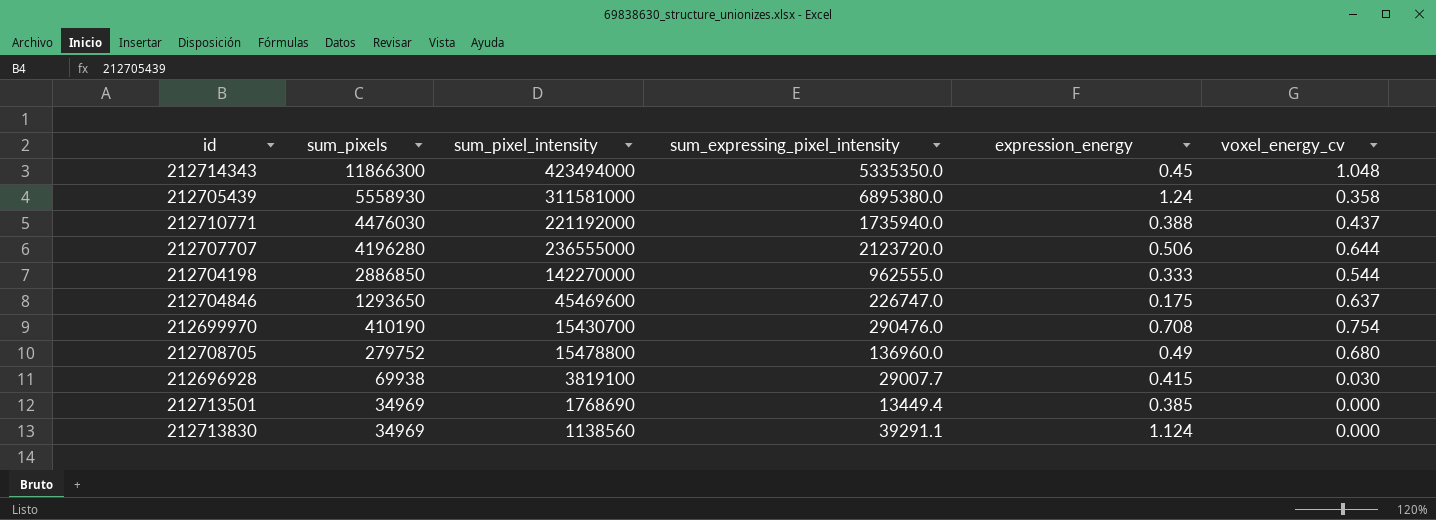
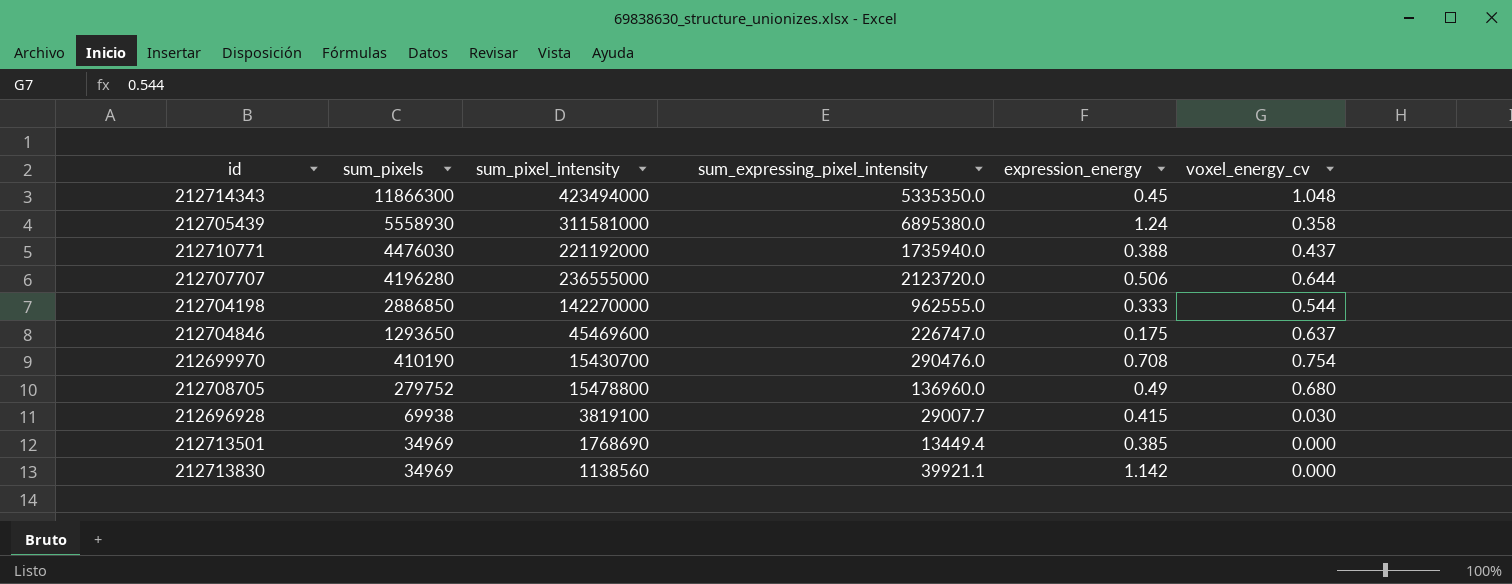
212713830 | sum_expressing_pixel_intensity: 39291.1 -> 39921.1
212713830 | expression_energy: 1.124 -> 1.142

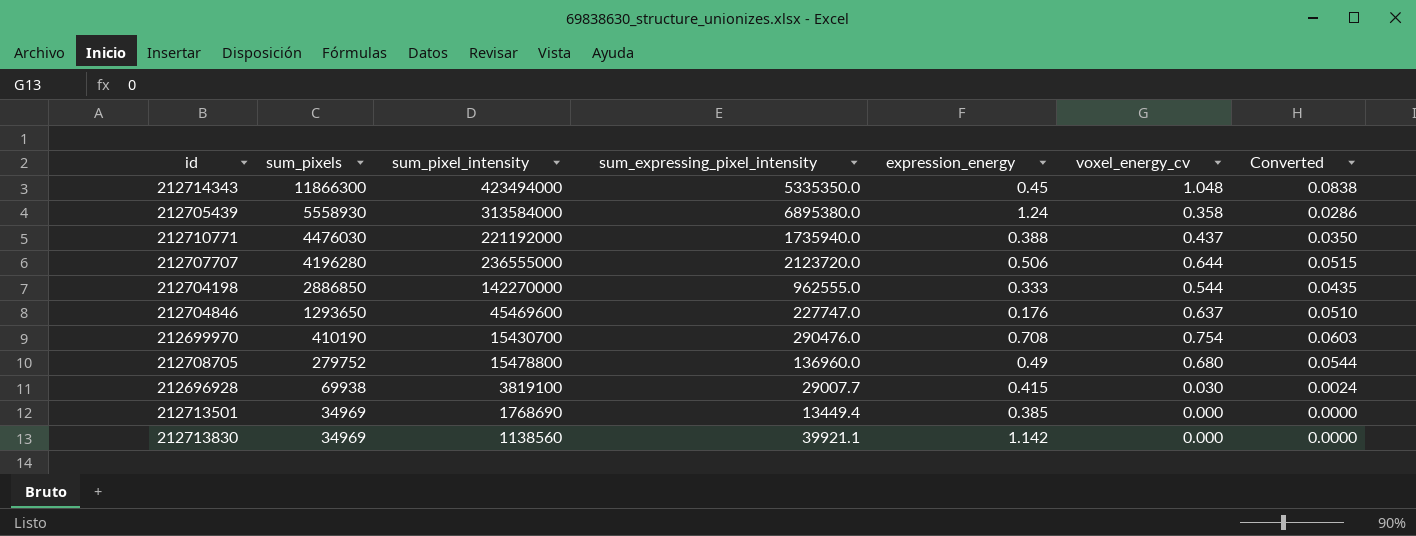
column Converted | formula: none -> [voxel_energy_cv] * 0.08
212705439 | sum_pixel_intensity: 311581000 -> 313584000
212704846 | sum_expressing_pixel_intensity: 226747.0 -> 227747.0
212704846 | expression_energy: 0.175 -> 0.176

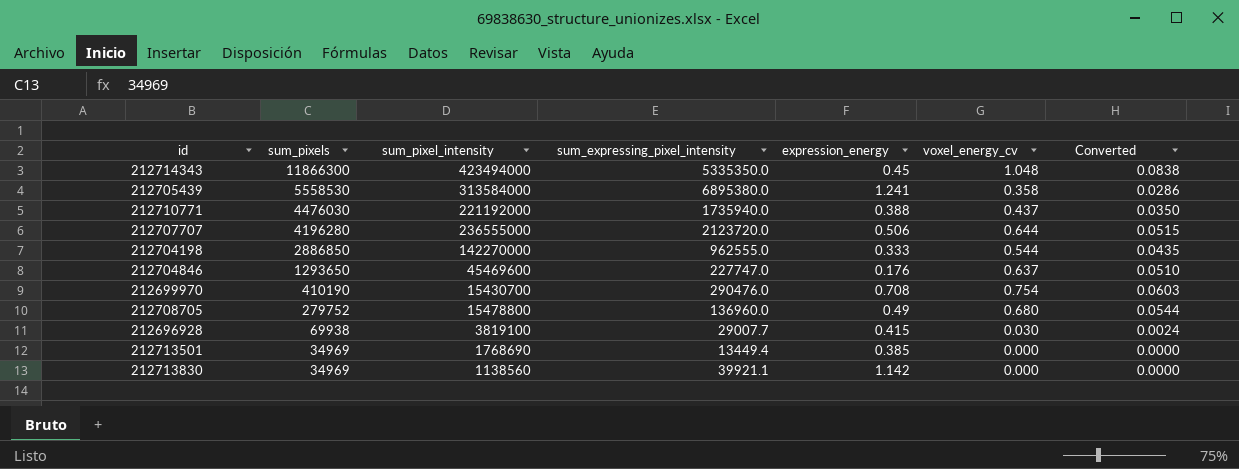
212705439 | sum_pixels: 5558930 -> 5558530
212705439 | expression_energy: 1.24 -> 1.241

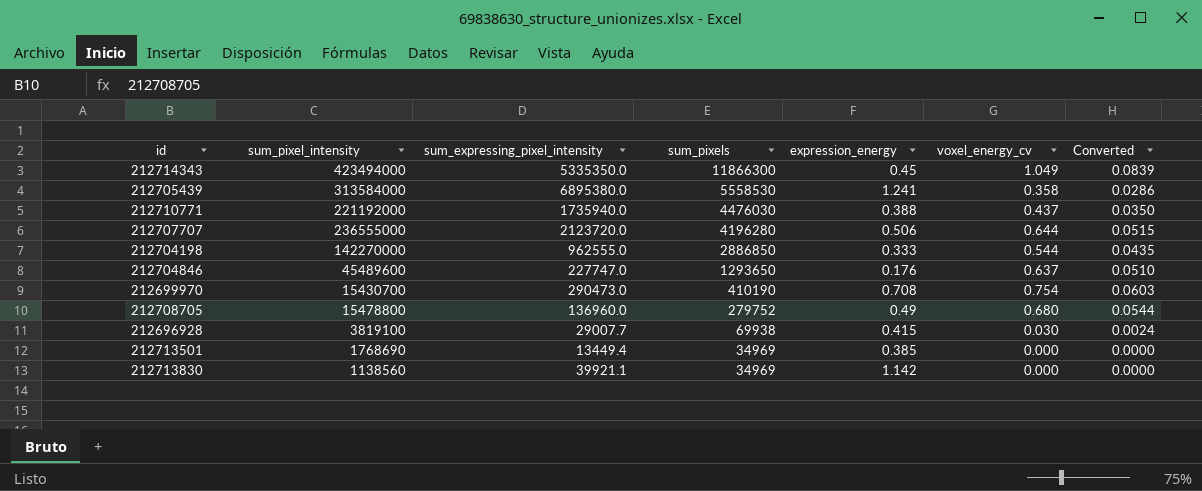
column sum_pixels | position: 2 -> 4
212714343 | voxel_energy_cv: 1.048 -> 1.049
212714343 | Converted: 0.0838 -> 0.0839
212704846 | sum_pixel_intensity: 45469600 -> 45489600
212699970 | sum_expressing_pixel_intensity: 290476.0 -> 290473.0

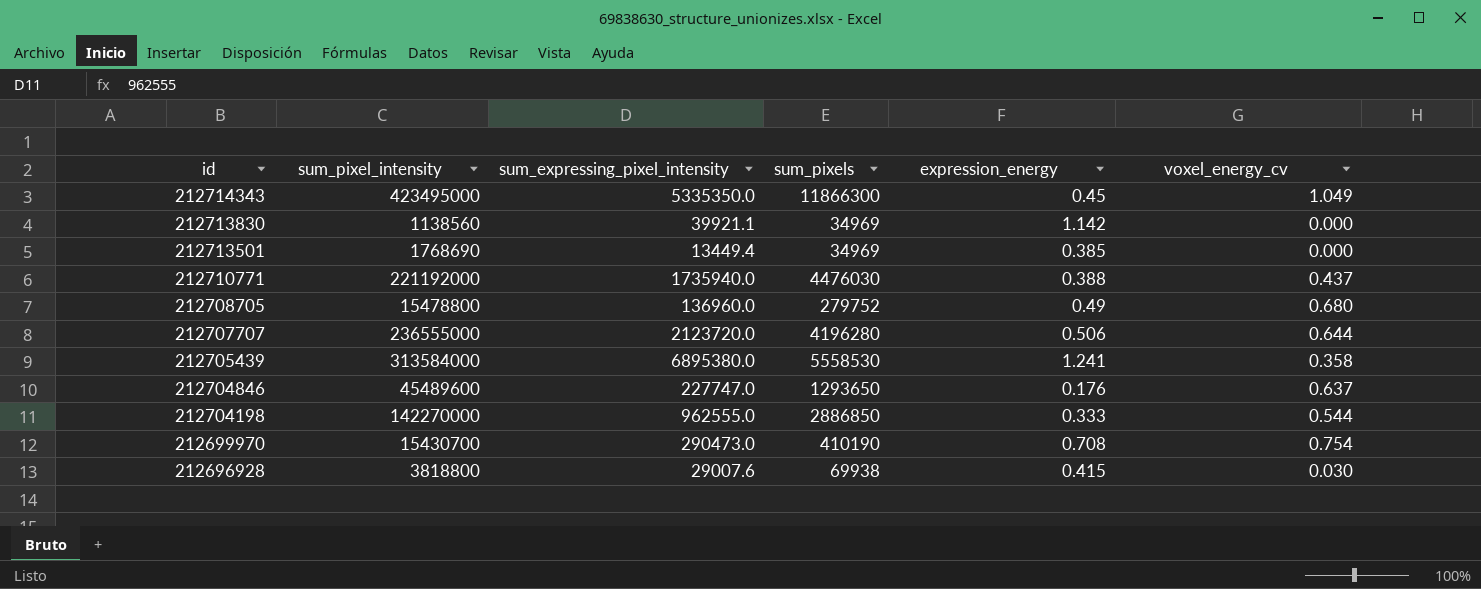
row order: sum_pixels descending -> id descending
column Converted | formula: [voxel_energy_cv] * 0.08 -> none
212714343 | sum_pixel_intensity: 423494000 -> 423495000
212696928 | sum_pixel_intensity: 3819100 -> 3818800
212696928 | sum_expressing_pixel_intensity: 29007.7 -> 29007.6

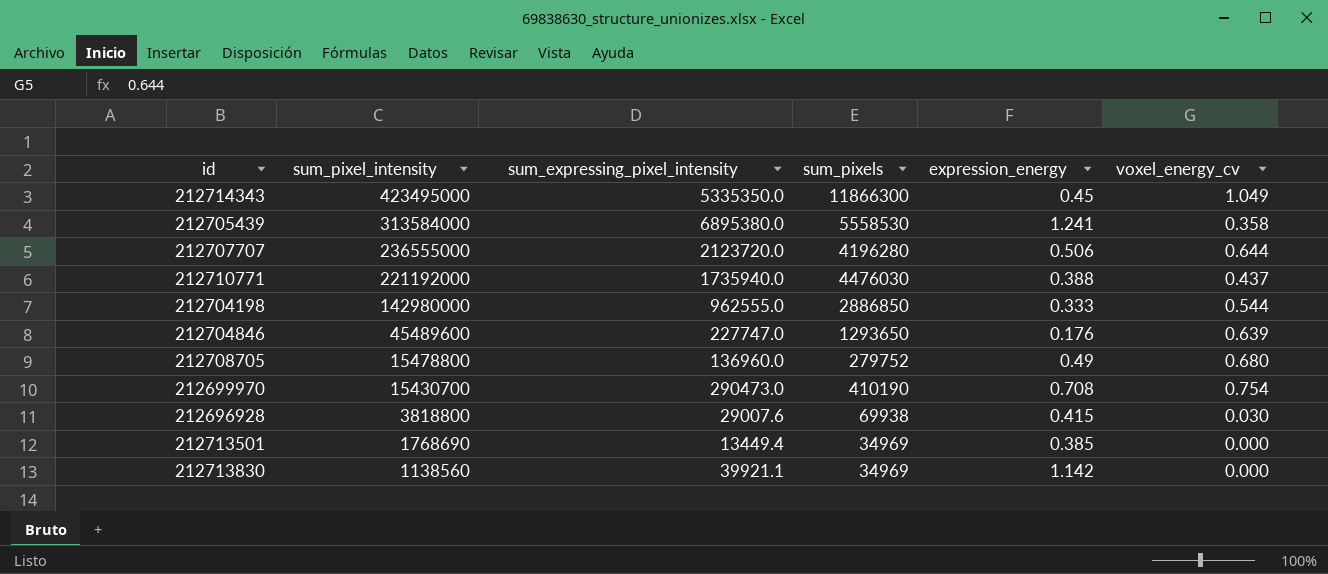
row order: id descending -> sum_pixel_intensity descending
212704198 | sum_pixel_intensity: 142270000 -> 142980000
212704846 | voxel_energy_cv: 0.637 -> 0.639

